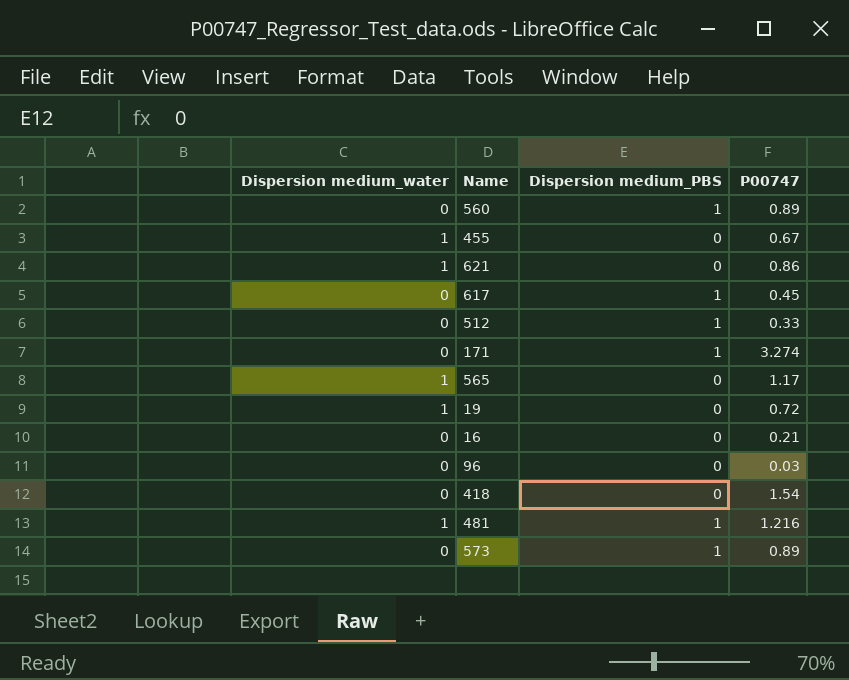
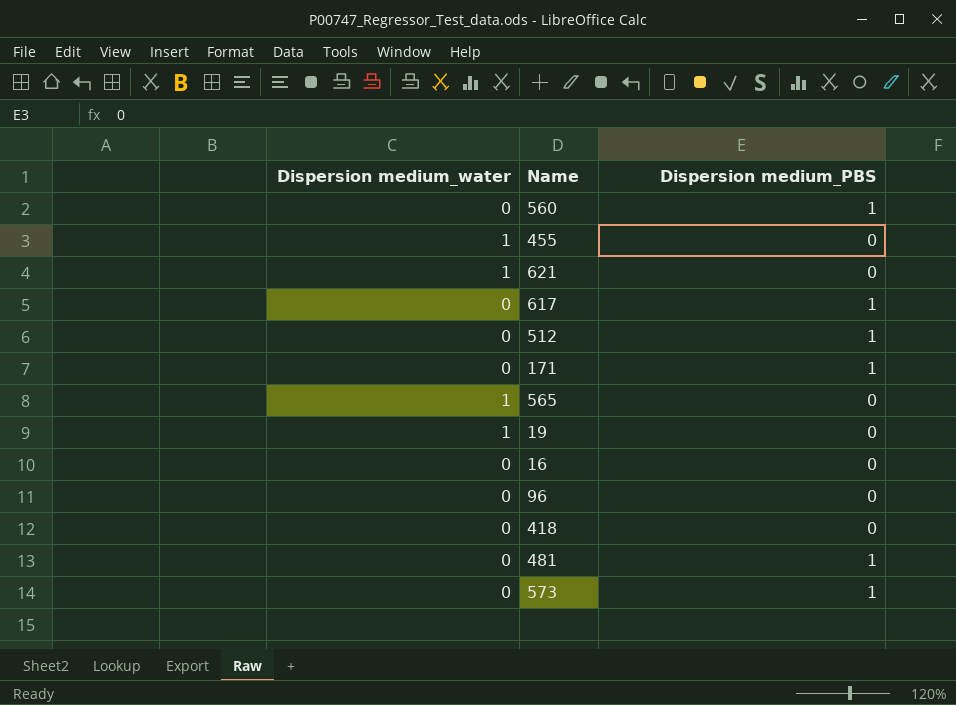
column P00747 | position: 4 -> none
481 | Dispersion medium_water: 1 -> 0

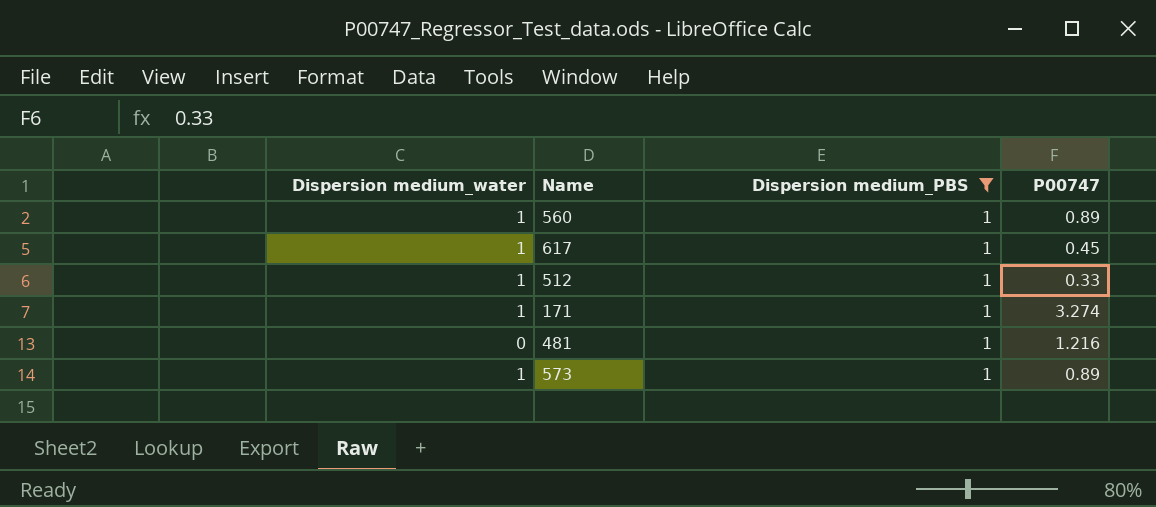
filter: none -> Dispersion medium_PBS = 1
column P00747 | position: none -> 4
560 | Dispersion medium_water: 0 -> 1
617 | Dispersion medium_water: 0 -> 1
512 | Dispersion medium_water: 0 -> 1
171 | Dispersion medium_water: 0 -> 1
573 | Dispersion medium_water: 0 -> 1

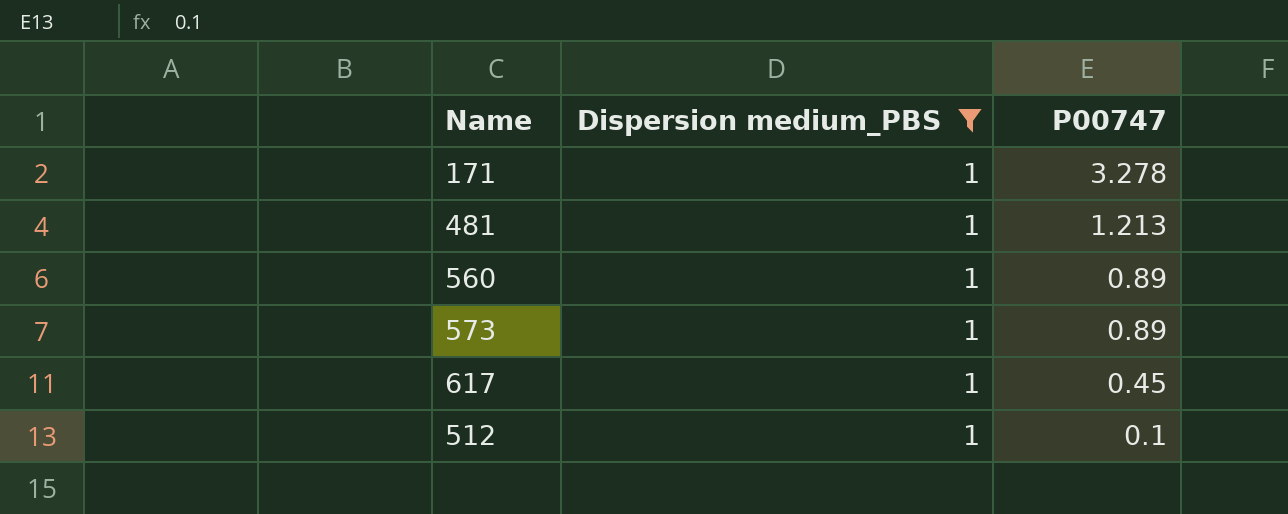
row order: none -> P00747 descending
column Dispersion medium_water | position: 1 -> none
171 | P00747: 3.274 -> 3.278
481 | P00747: 1.216 -> 1.213
512 | P00747: 0.33 -> 0.1

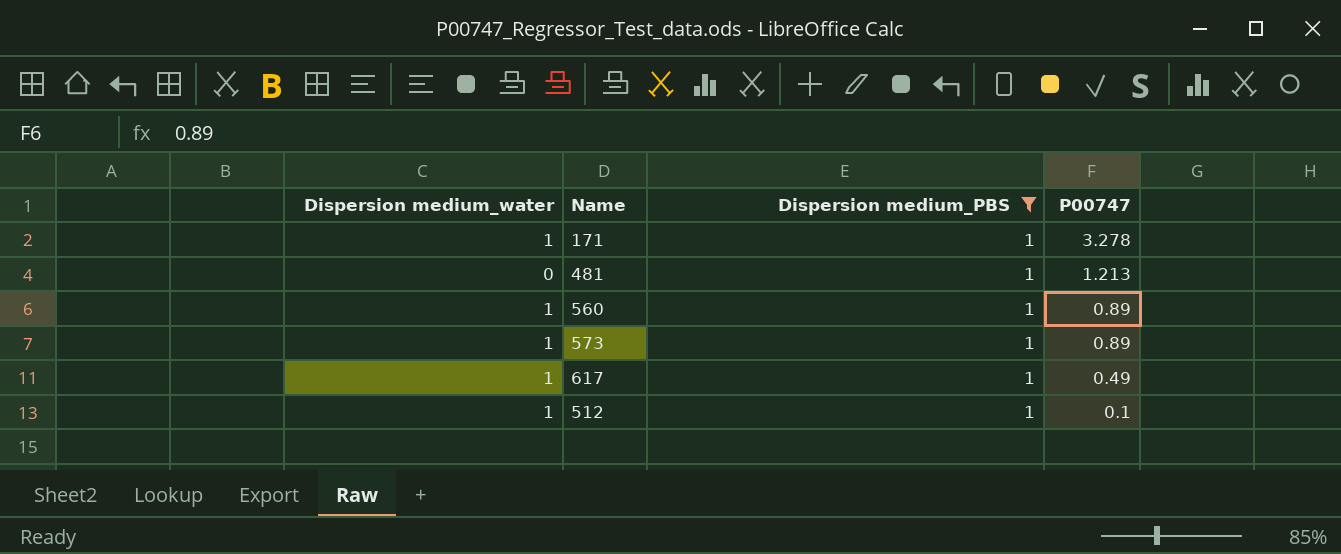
column Dispersion medium_water | position: none -> 1
617 | P00747: 0.45 -> 0.49

